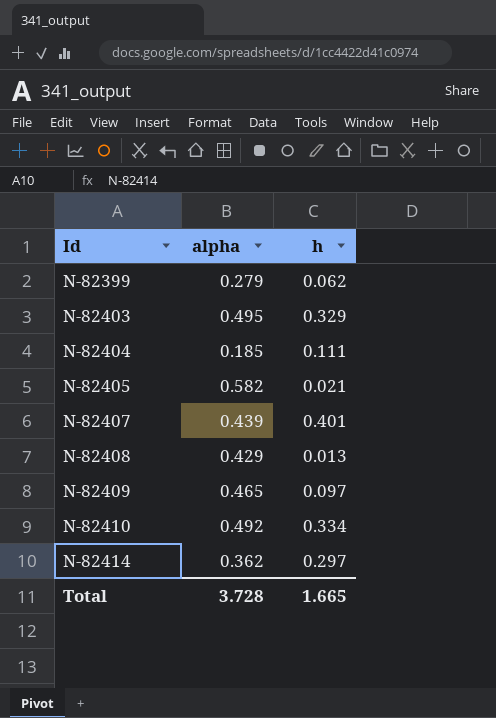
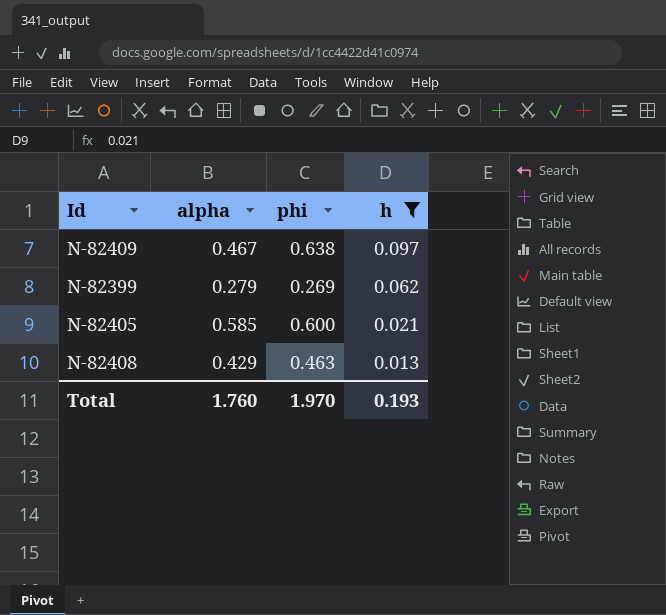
filter: none -> h <= 0.097
row order: Id ascending -> h descending
column phi | position: none -> 3
N-82409 | alpha: 0.465 -> 0.467
N-82405 | alpha: 0.582 -> 0.585
Total | alpha: 3.728 -> 1.760
Total | h: 1.665 -> 0.193

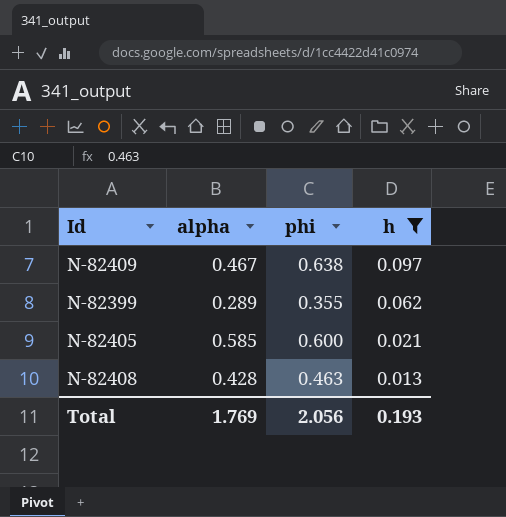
N-82399 | alpha: 0.279 -> 0.289
N-82399 | phi: 0.269 -> 0.355
N-82408 | alpha: 0.429 -> 0.428
Total | alpha: 1.760 -> 1.769
Total | phi: 1.970 -> 2.056

